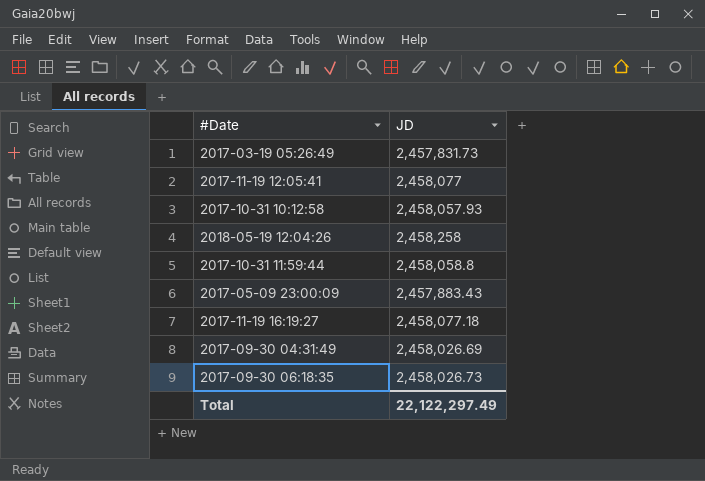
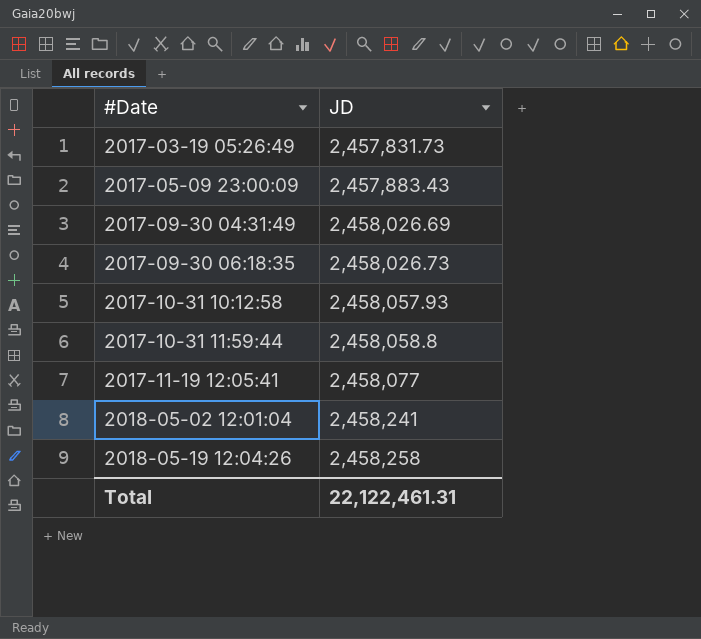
row order: none -> #Date ascending
row 2017-11-19 16:19:27: 2,458,077.18 -> none
row 2018-05-02 12:01:04: none -> 2,458,241
Total | JD: 22,122,297.49 -> 22,122,461.31

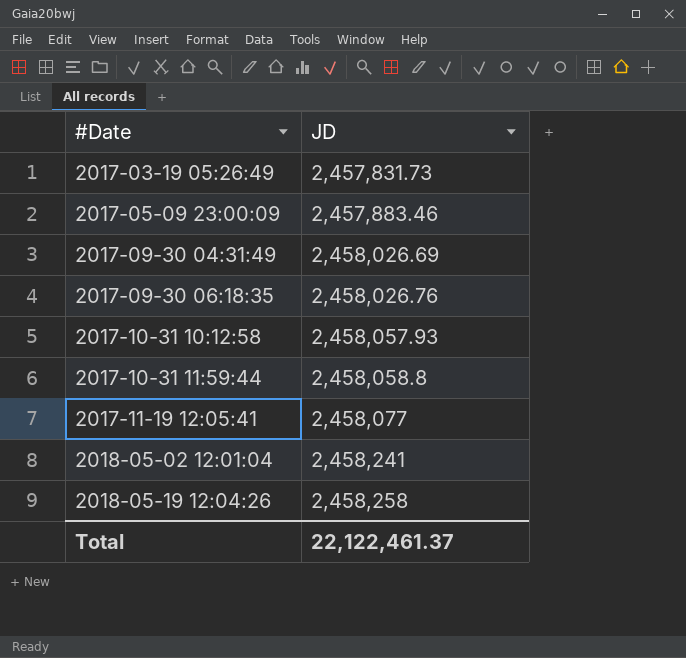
2017-05-09 23:00:09 | JD: 2,457,883.43 -> 2,457,883.46
2017-09-30 06:18:35 | JD: 2,458,026.73 -> 2,458,026.76
Total | JD: 22,122,461.31 -> 22,122,461.37

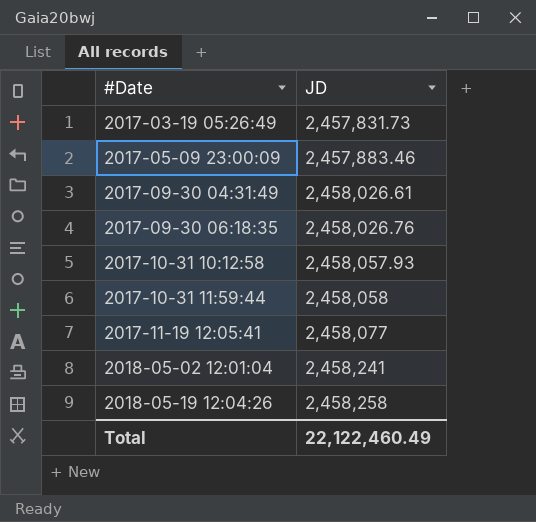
2017-09-30 04:31:49 | JD: 2,458,026.69 -> 2,458,026.61
2017-10-31 11:59:44 | JD: 2,458,058.8 -> 2,458,058
Total | JD: 22,122,461.37 -> 22,122,460.49

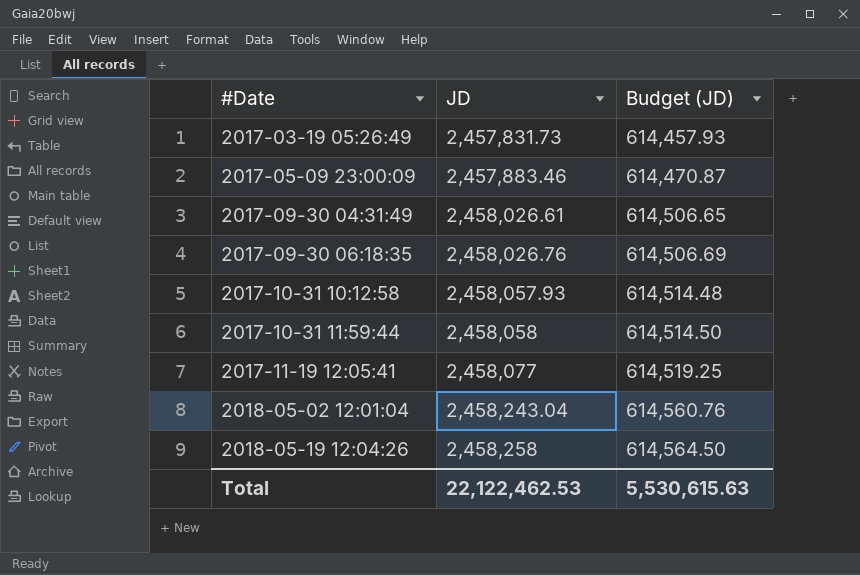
column Budget (JD) | formula: none -> [JD] * 0.25
2018-05-02 12:01:04 | JD: 2,458,241 -> 2,458,243.04
Total | JD: 22,122,460.49 -> 22,122,462.53

